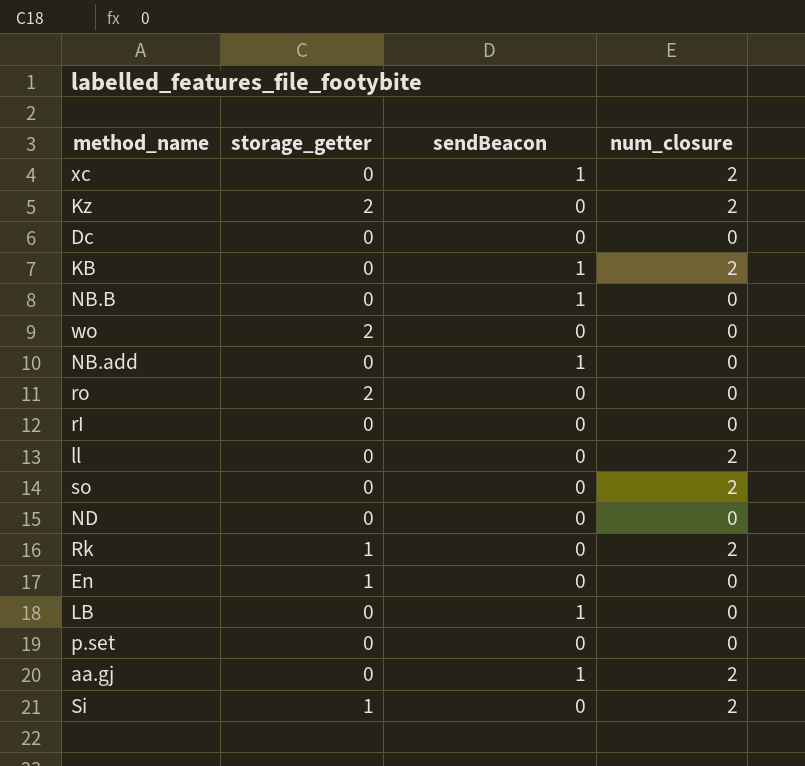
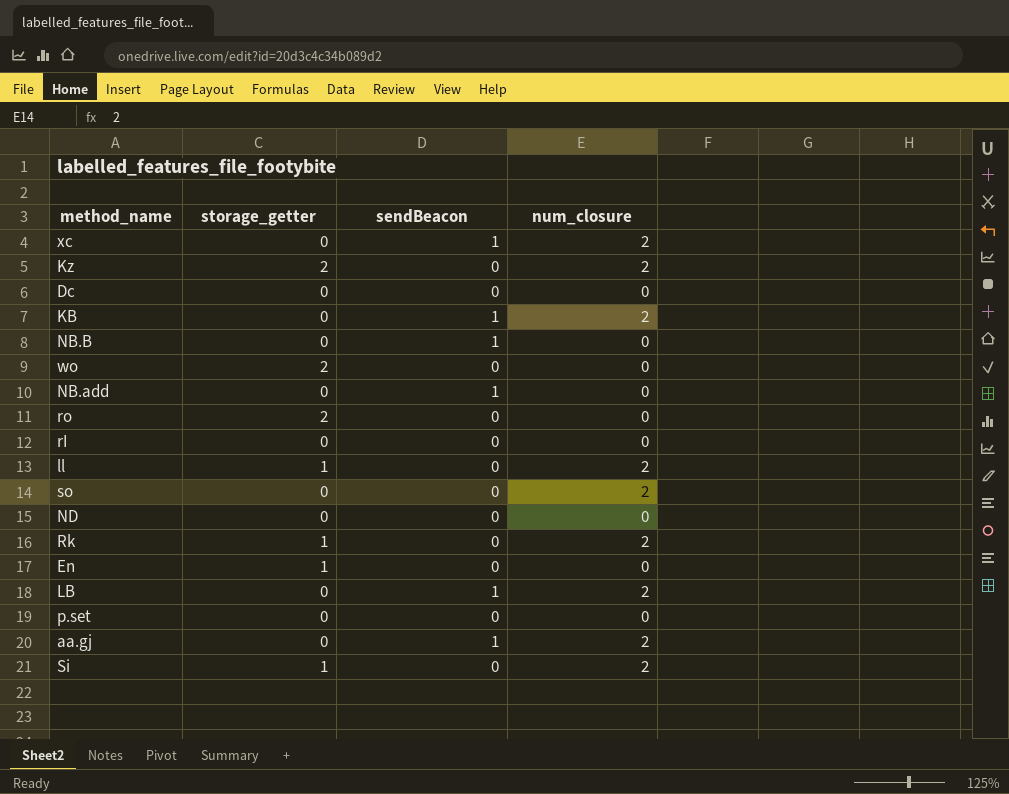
ll | storage_getter: 0 -> 1
LB | num_closure: 0 -> 2

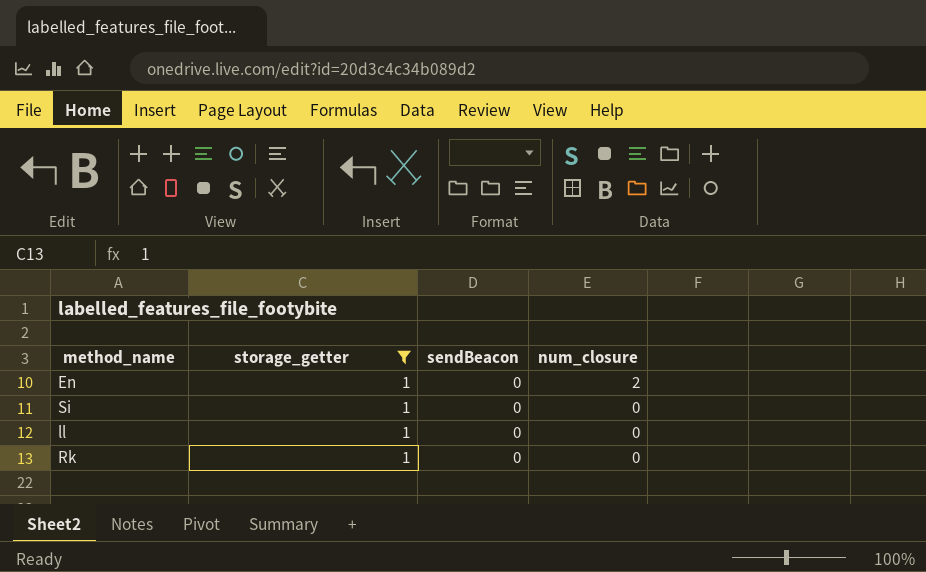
filter: none -> storage_getter = 1
row order: none -> num_closure descending
En | num_closure: 0 -> 2
Si | num_closure: 2 -> 0
ll | num_closure: 2 -> 0
Rk | num_closure: 2 -> 0

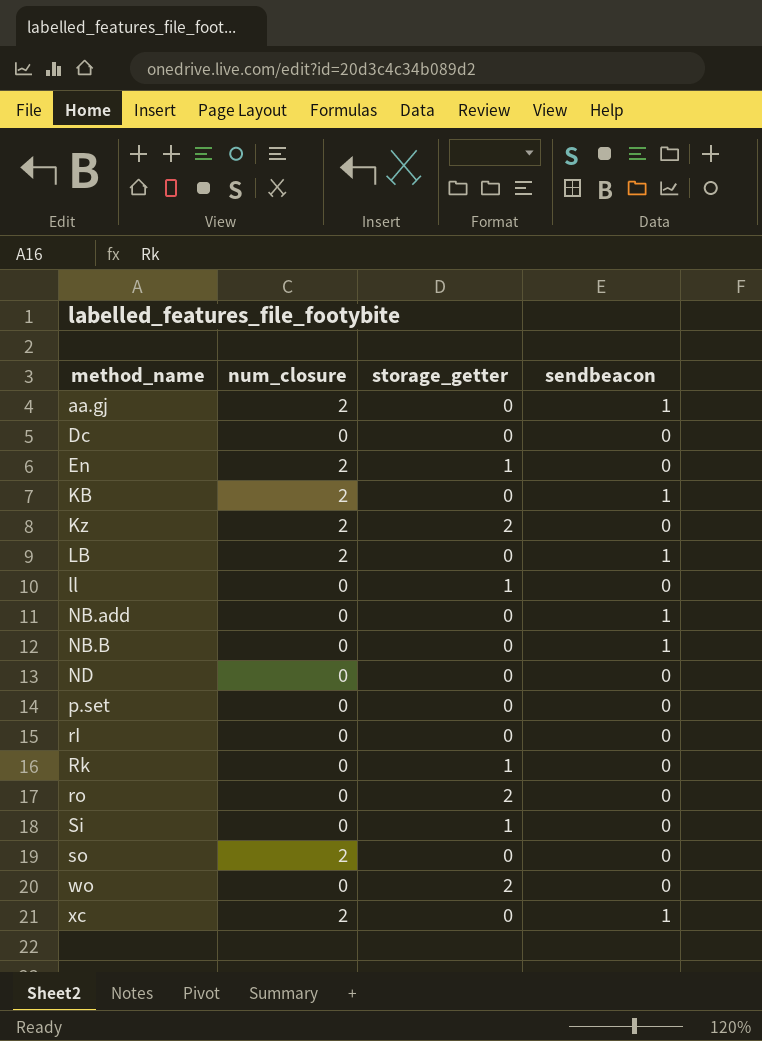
filter: storage_getter = 1 -> none
row order: num_closure descending -> method_name ascending
column num_closure | position: 4 -> 2
column name: sendBeacon -> sendbeacon

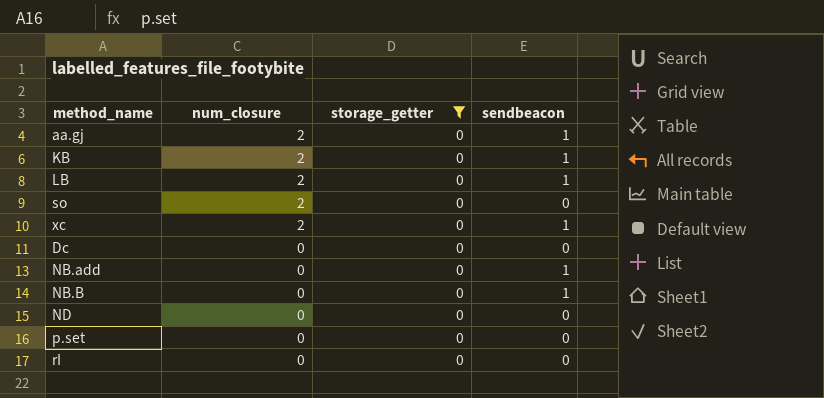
filter: none -> storage_getter = 0
row order: method_name ascending -> num_closure descending

